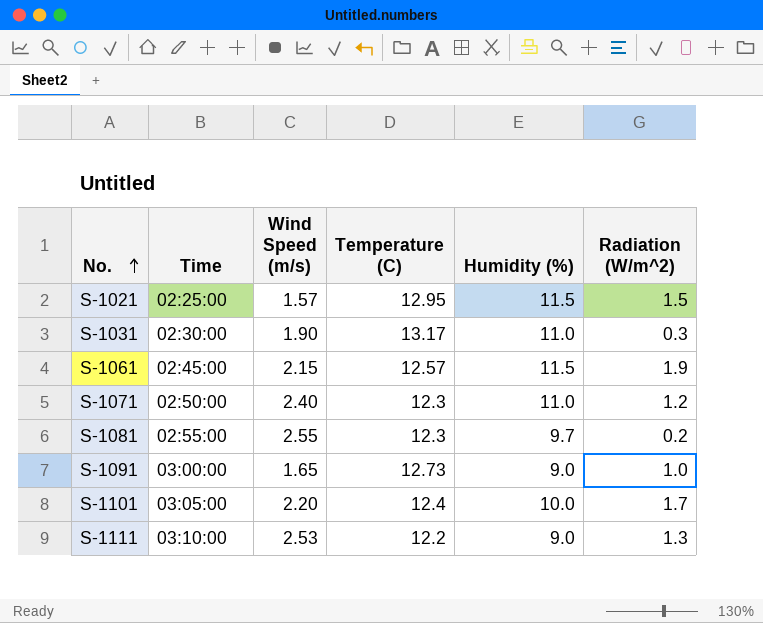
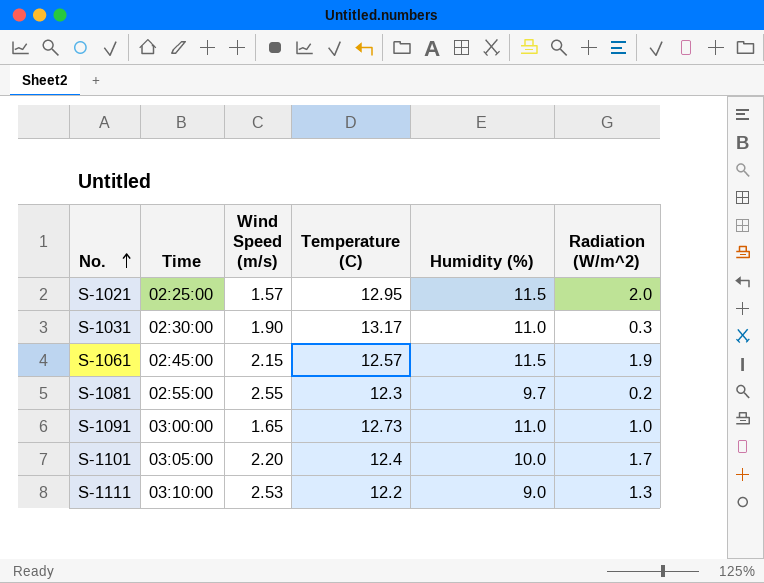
row S-1071: 02:50:00 | 2.40 | 12.3 | 11.0 | 1.2 -> none
S-1021 | Radiation (W/m^2): 1.5 -> 2.0
S-1091 | Humidity (%): 9.0 -> 11.0

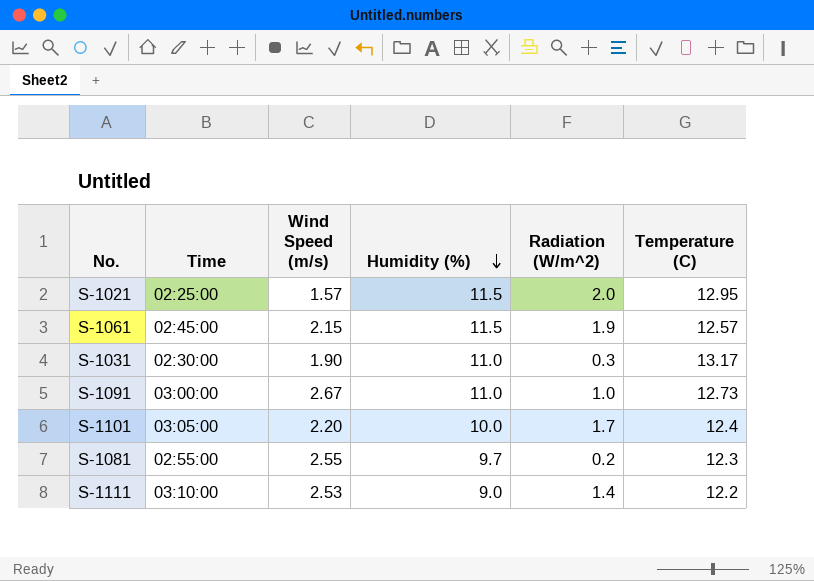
row order: No. ascending -> Humidity (%) descending
column Temperature (C) | position: 4 -> 6
S-1091 | Wind Speed (m/s): 1.65 -> 2.67
S-1111 | Radiation (W/m^2): 1.3 -> 1.4

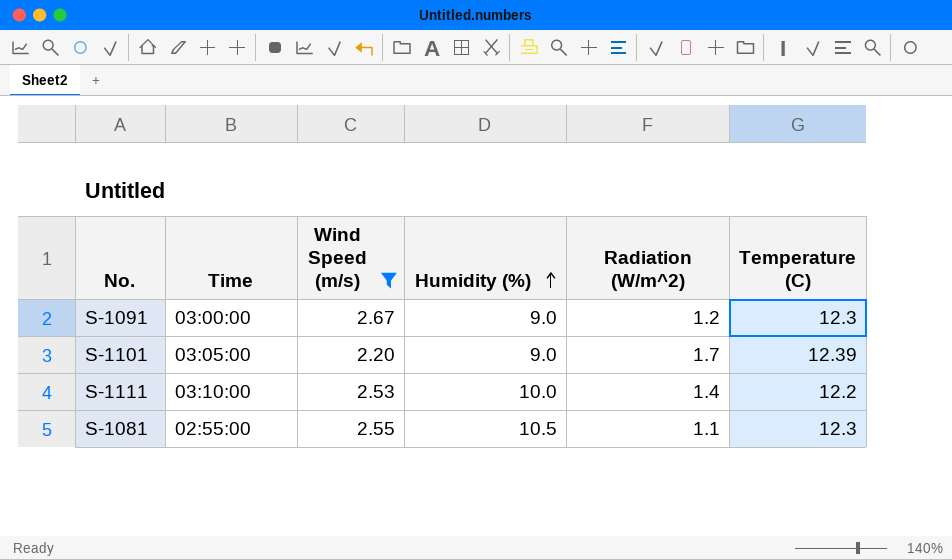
filter: none -> Wind Speed (m/s) >= 2.20
row order: Humidity (%) descending -> Humidity (%) ascending
S-1091 | Humidity (%): 11.0 -> 9.0
S-1091 | Radiation (W/m^2): 1.0 -> 1.2
S-1091 | Temperature (C): 12.73 -> 12.3
S-1101 | Humidity (%): 10.0 -> 9.0
S-1101 | Temperature (C): 12.4 -> 12.39
S-1111 | Humidity (%): 9.0 -> 10.0
S-1081 | Humidity (%): 9.7 -> 10.5
S-1081 | Radiation (W/m^2): 0.2 -> 1.1

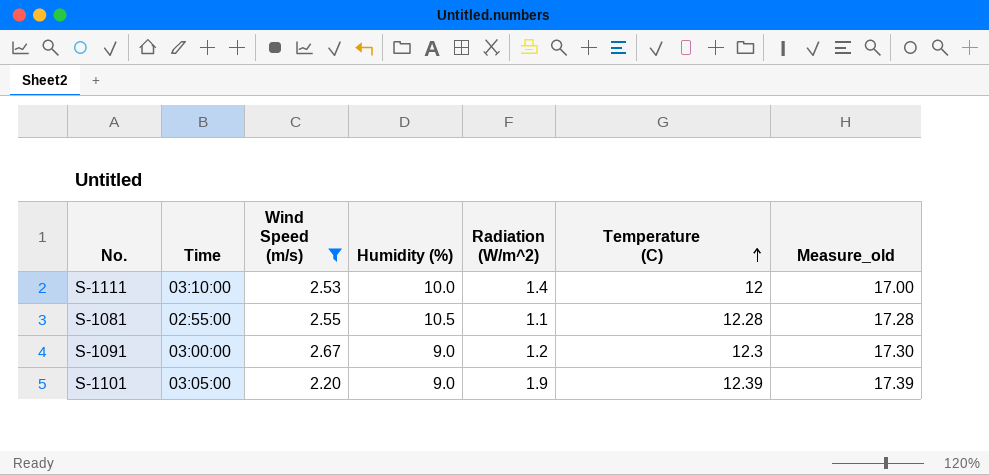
row order: Humidity (%) ascending -> Temperature (C) ascending
column Measure_old | formula: none -> [Temperature (C)] + 5
S-1111 | Temperature (C): 12.2 -> 12
S-1081 | Temperature (C): 12.3 -> 12.28
S-1101 | Radiation (W/m^2): 1.7 -> 1.9

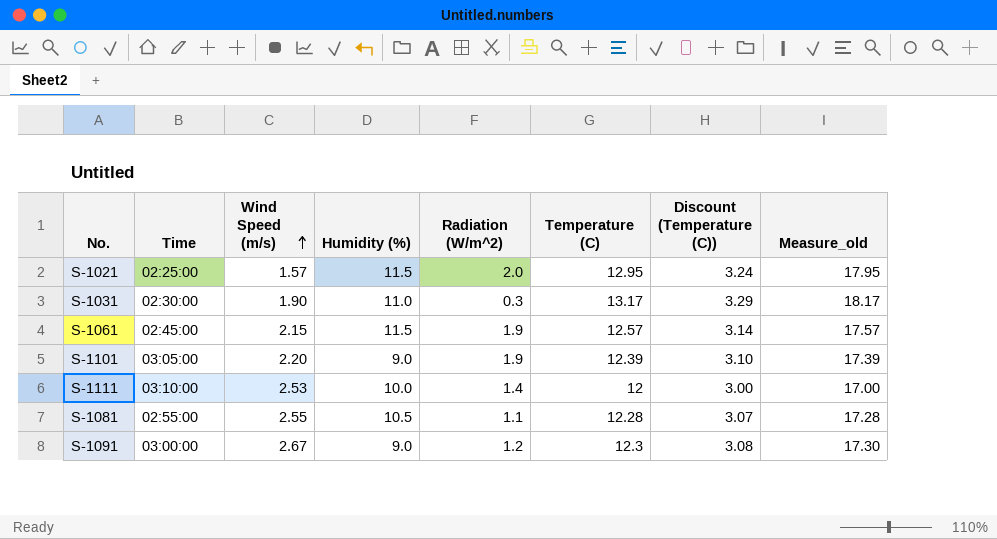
filter: Wind Speed (m/s) >= 2.20 -> none
row order: Temperature (C) ascending -> Wind Speed (m/s) ascending
column Discount (Temperature (C)) | formula: none -> [Temperature (C)] * 0.25

